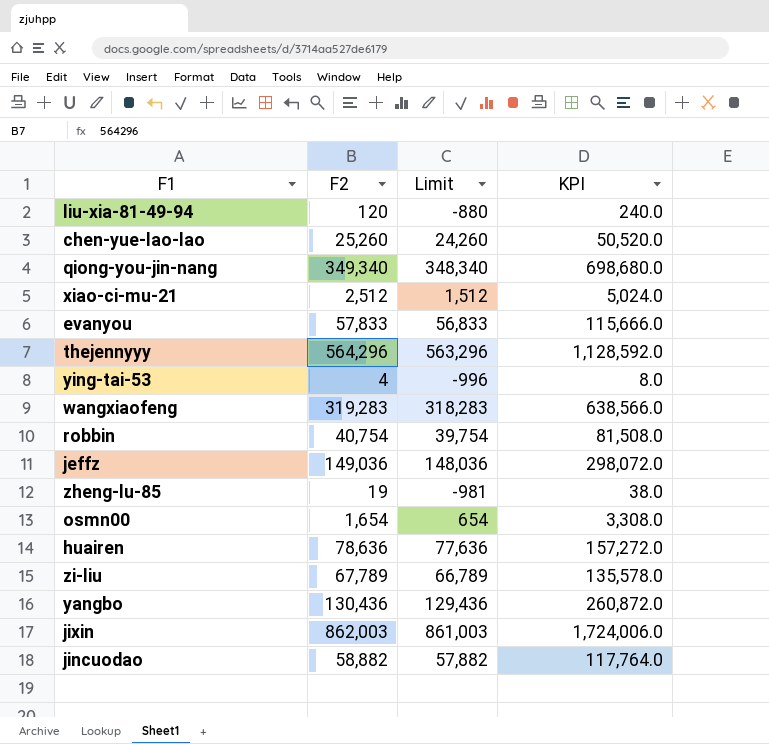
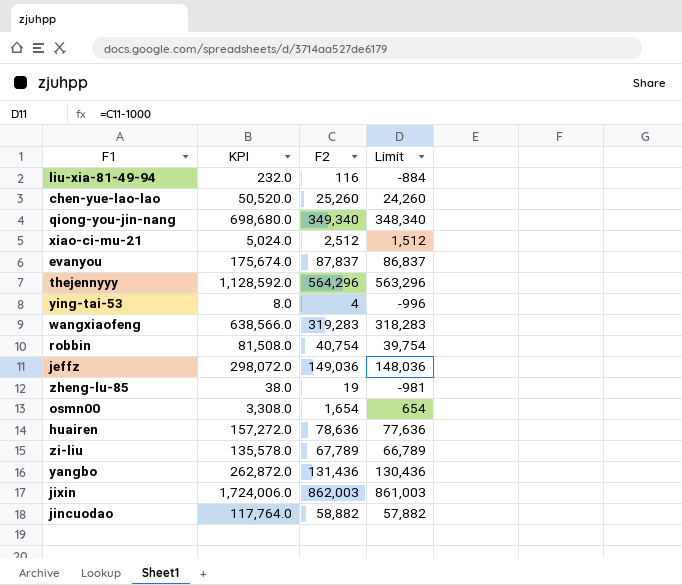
column KPI | position: 4 -> 2
liu-xia-81-49-94 | KPI: 240.0 -> 232.0
liu-xia-81-49-94 | F2: 120 -> 116
liu-xia-81-49-94 | Limit: -880 -> -884
evanyou | KPI: 115,666.0 -> 175,674.0
evanyou | F2: 57,833 -> 87,837
evanyou | Limit: 56,833 -> 86,837
yangbo | KPI: 260,872.0 -> 262,872.0
yangbo | F2: 130,436 -> 131,436
yangbo | Limit: 129,436 -> 130,436

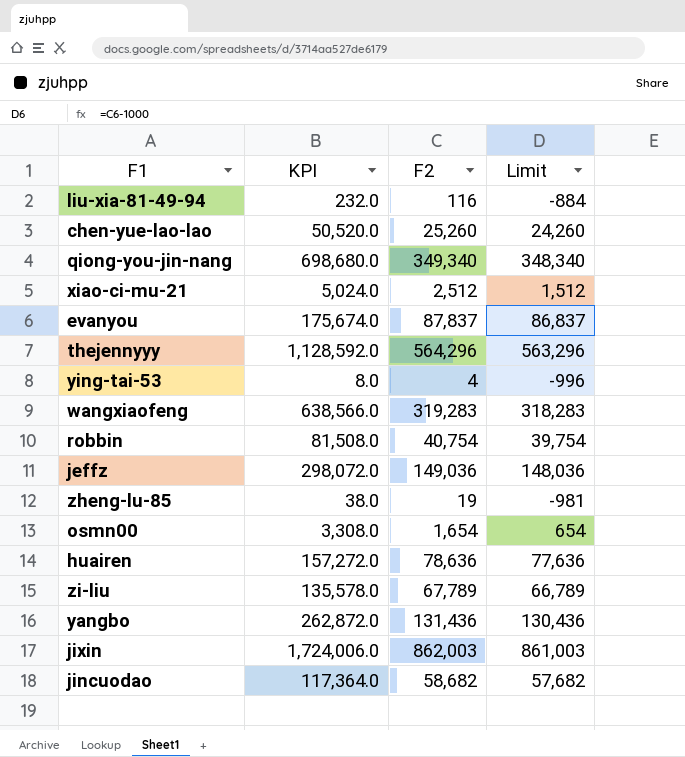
jincuodao | KPI: 117,764.0 -> 117,364.0
jincuodao | F2: 58,882 -> 58,682
jincuodao | Limit: 57,882 -> 57,682

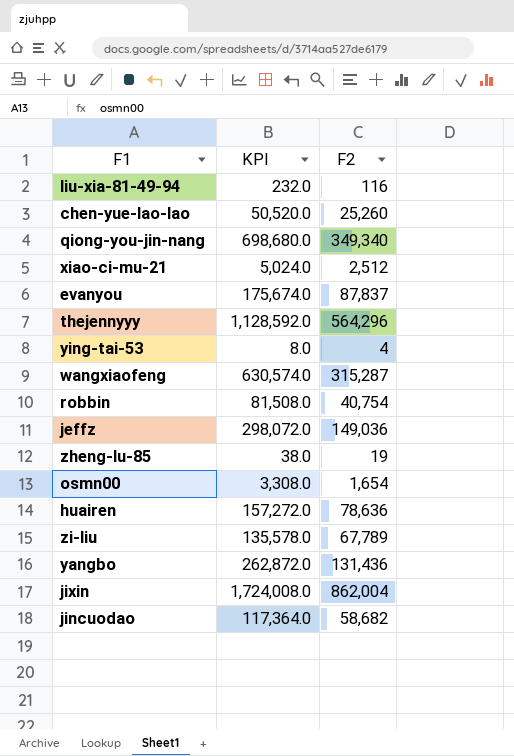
column Limit | formula: [F2] - 1000 -> none
wangxiaofeng | KPI: 638,566.0 -> 630,574.0
wangxiaofeng | F2: 319,283 -> 315,287
jixin | KPI: 1,724,006.0 -> 1,724,008.0
jixin | F2: 862,003 -> 862,004

